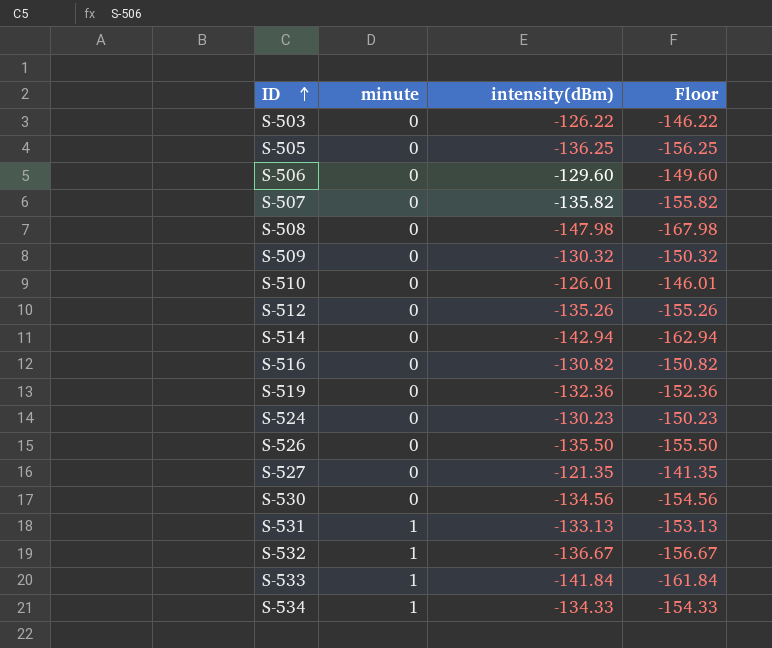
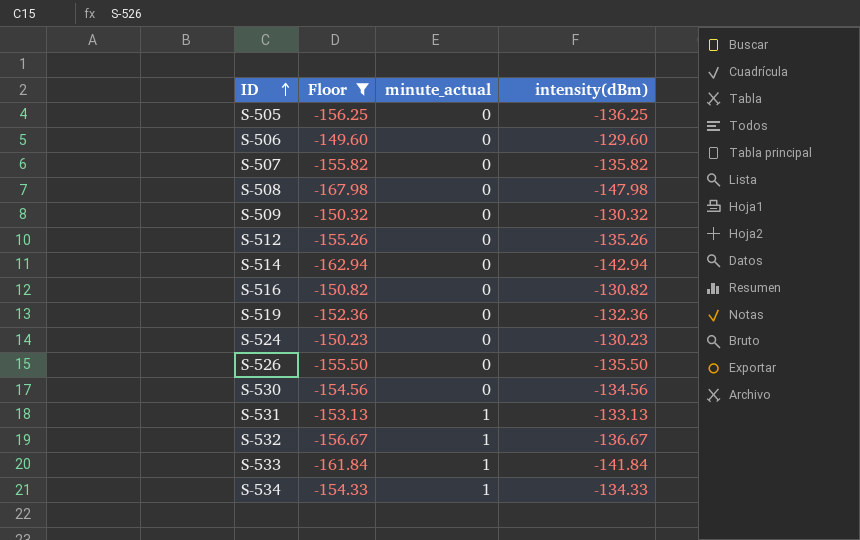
filter: none -> Floor <= -149.60
column Floor | position: 4 -> 2
column name: minute -> minute_actual

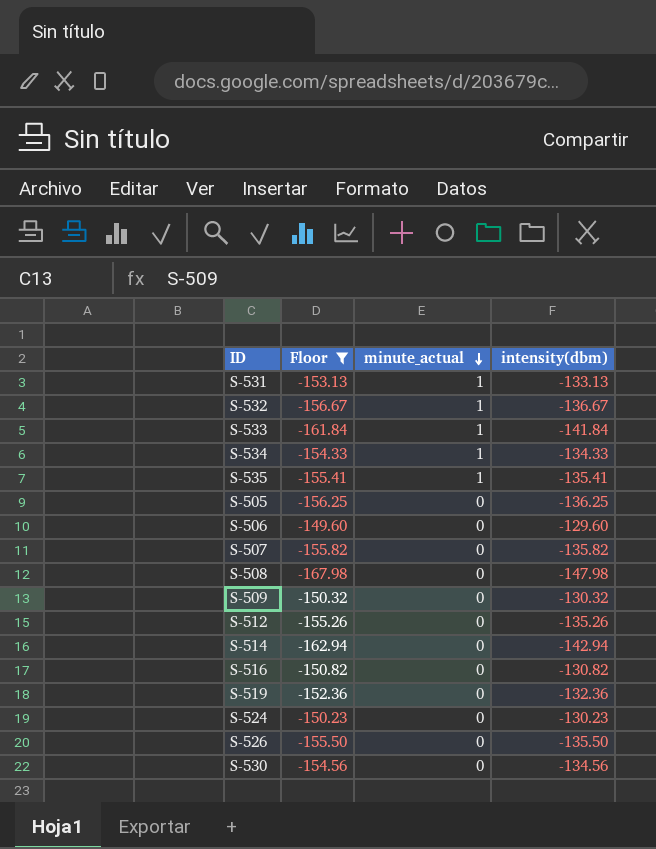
row order: ID ascending -> minute_actual descending
column name: intensity(dBm) -> intensity(dbm)
row S-535: none -> -155.41 | 1 | -135.41

